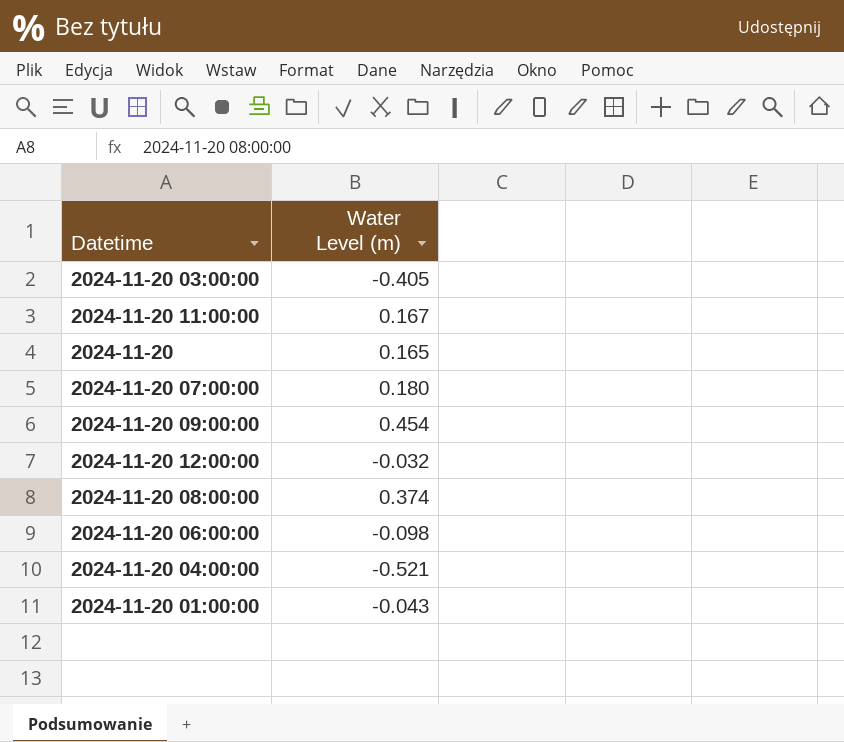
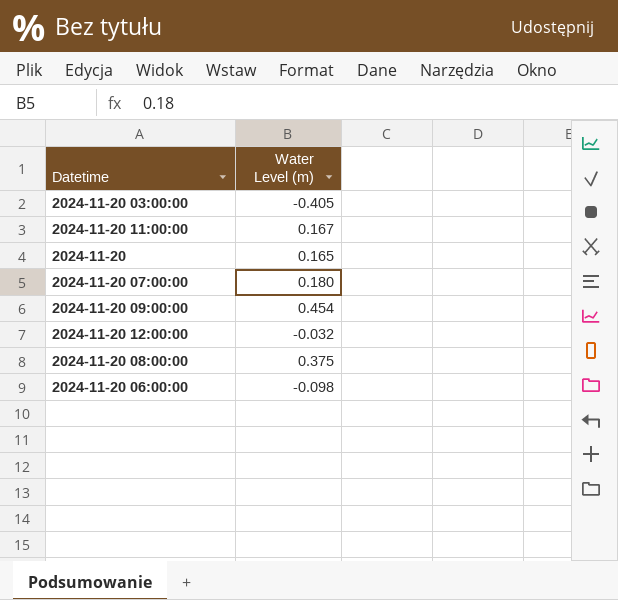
row 2024-11-20 04:00:00: -0.521 -> none
row 2024-11-20 01:00:00: -0.043 -> none
2024-11-20 08:00:00 | Water Level (m): 0.374 -> 0.375

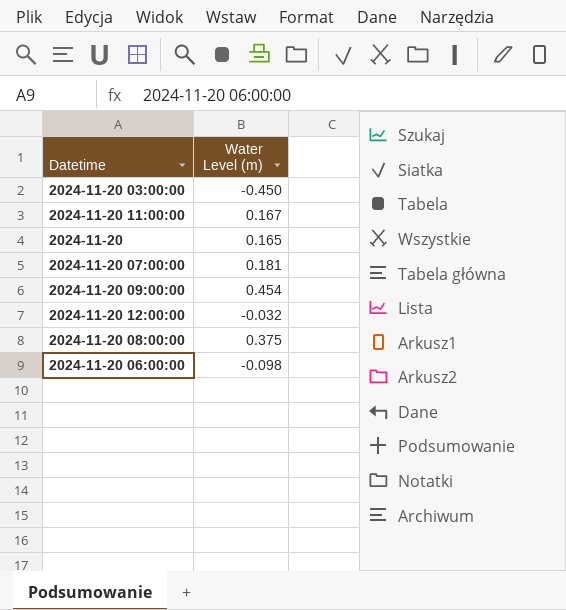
2024-11-20 03:00:00 | Water Level (m): -0.405 -> -0.450
2024-11-20 07:00:00 | Water Level (m): 0.180 -> 0.181

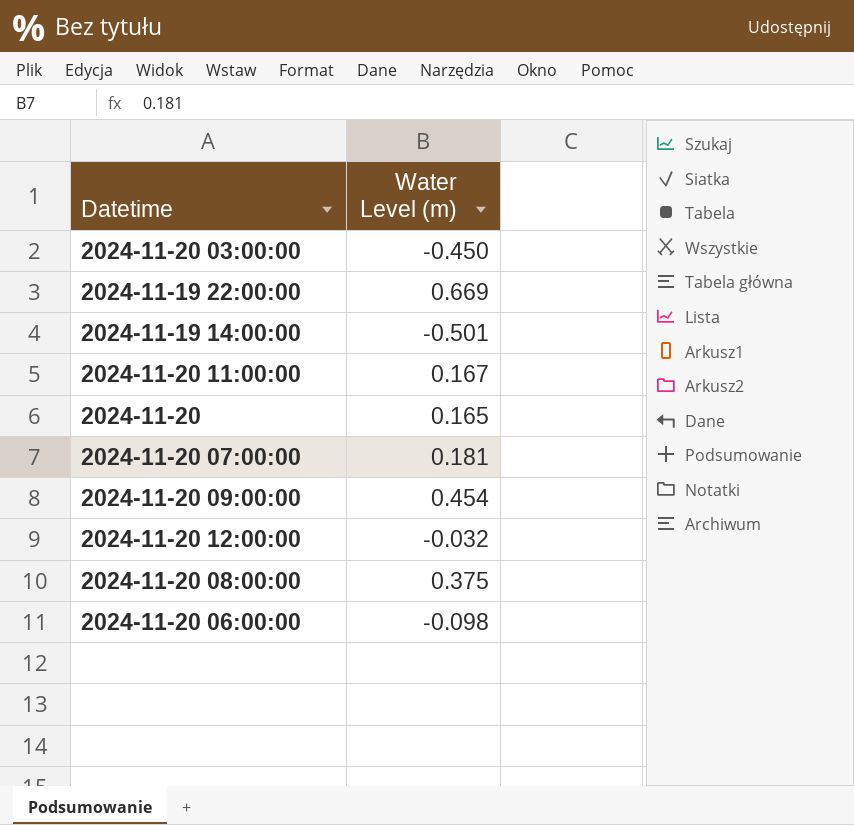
row 2024-11-19 22:00:00: none -> 0.669
row 2024-11-19 14:00:00: none -> -0.501

